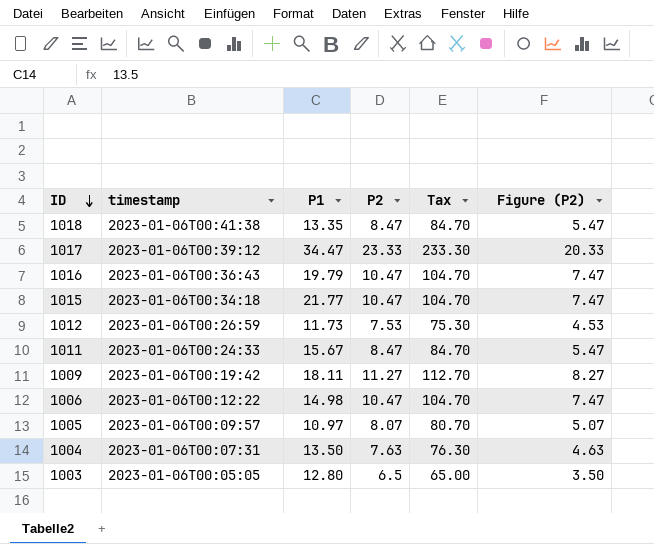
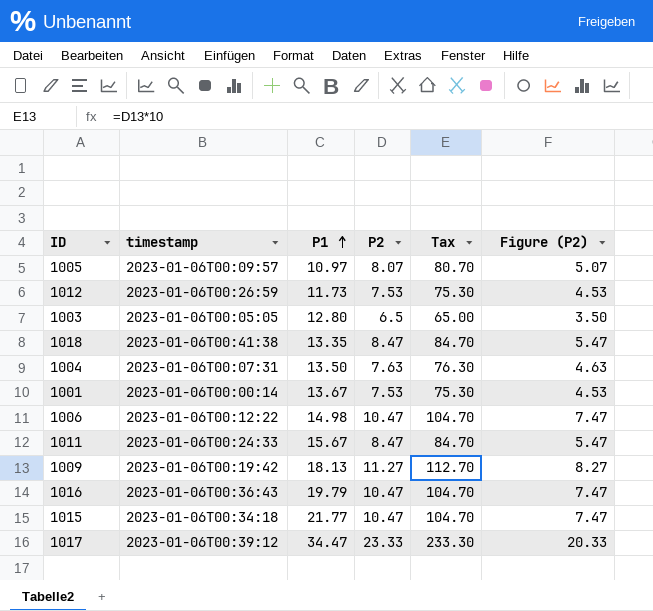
row order: ID descending -> P1 ascending
row 1001: none -> 2023-01-06T00:00:14 | 13.67 | 7.53 | 75.30 | 4.53
1009 | P1: 18.11 -> 18.13

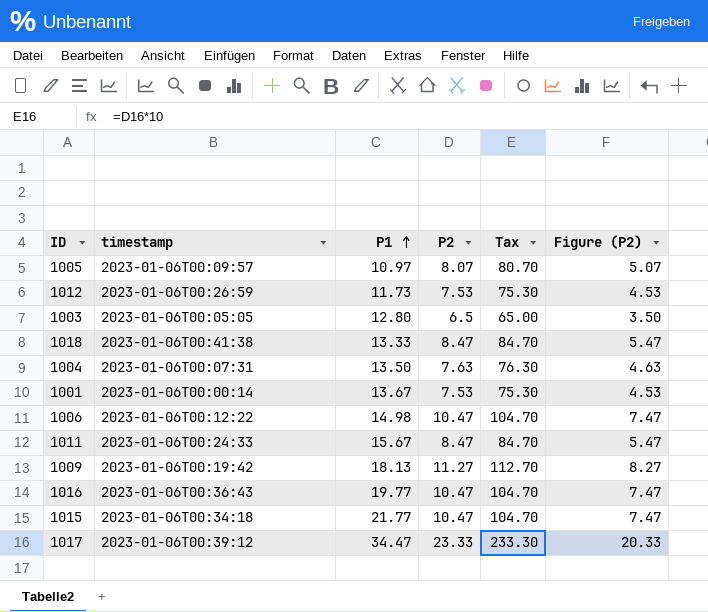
1018 | P1: 13.35 -> 13.33
1016 | P1: 19.79 -> 19.77

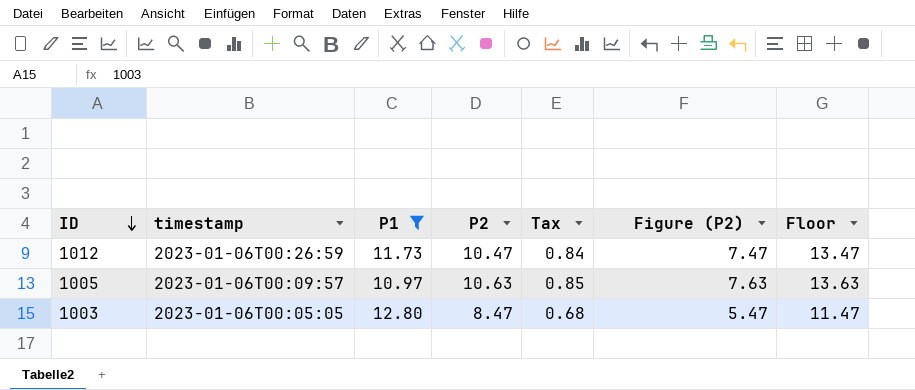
filter: none -> P1 <= 12.80
row order: P1 ascending -> ID descending
column Tax | formula: [P2] * 10 -> [P2] * 0.08
column Floor | formula: none -> [P2] + 3
1012 | P2: 7.53 -> 10.47
1012 | Figure (P2): 4.53 -> 7.47
1005 | P2: 8.07 -> 10.63
1005 | Figure (P2): 5.07 -> 7.63
1003 | P2: 6.5 -> 8.47
1003 | Figure (P2): 3.50 -> 5.47

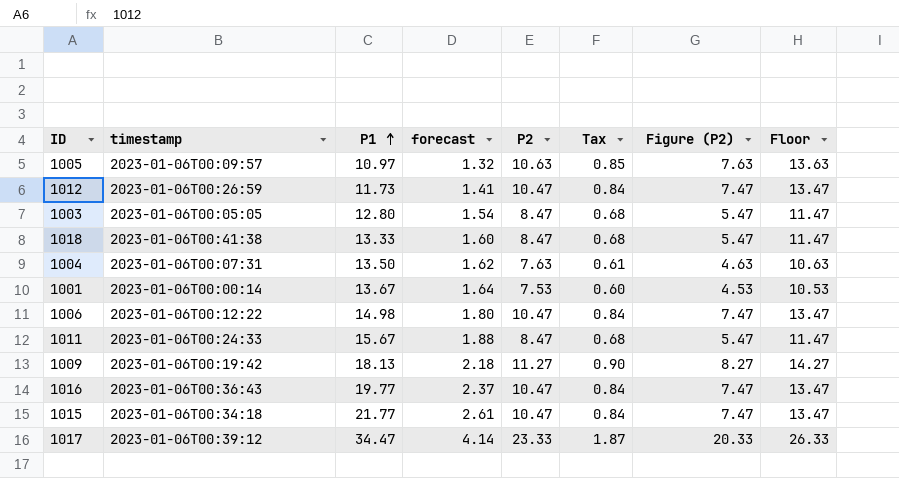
filter: P1 <= 12.80 -> none
row order: ID descending -> P1 ascending
column forecast | formula: none -> [P1] * 0.12

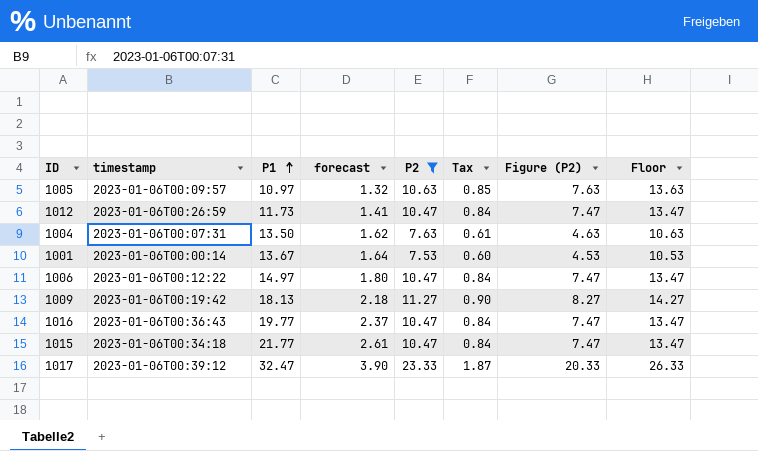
filter: none -> P2 != 8.47
1006 | P1: 14.98 -> 14.97
1017 | P1: 34.47 -> 32.47
1017 | forecast: 4.14 -> 3.90

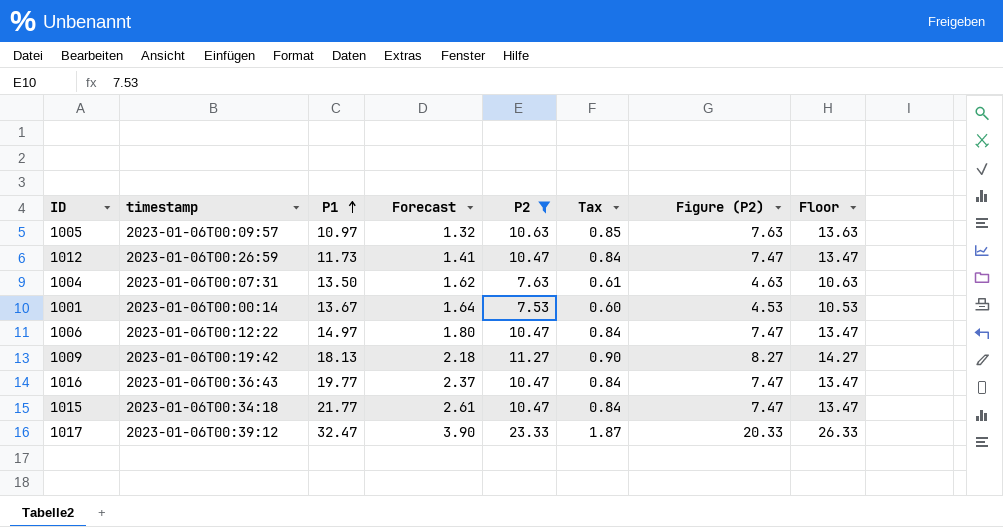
column name: forecast -> Forecast

